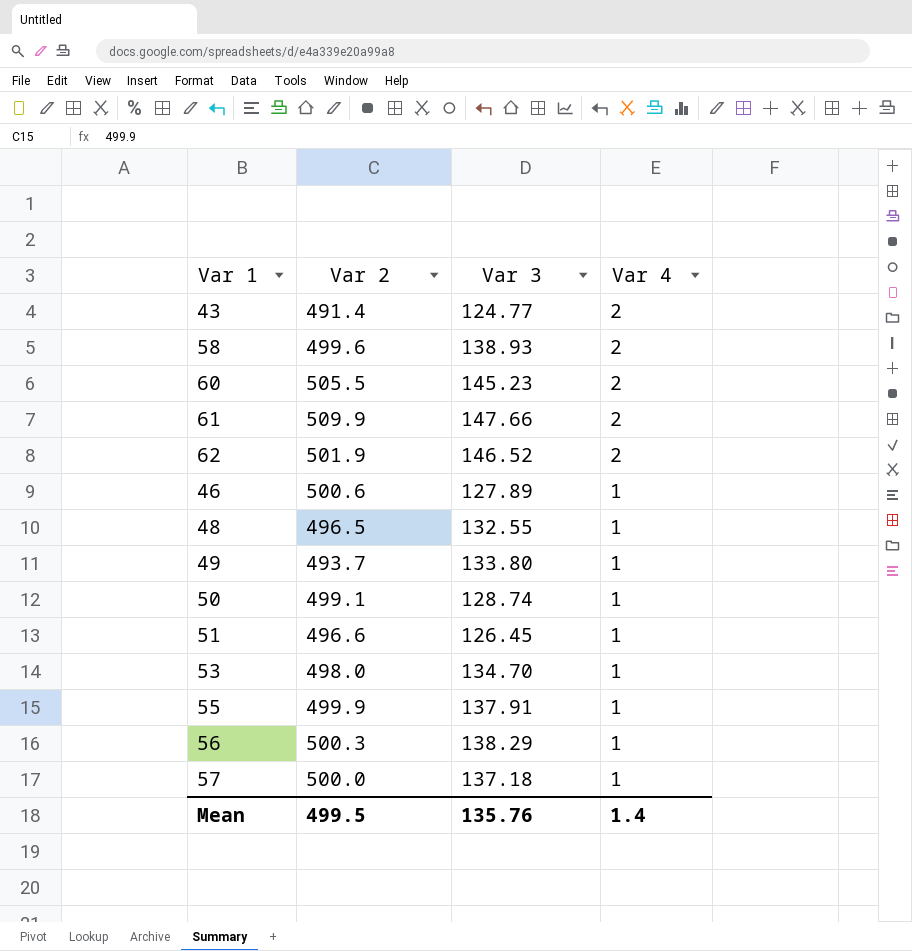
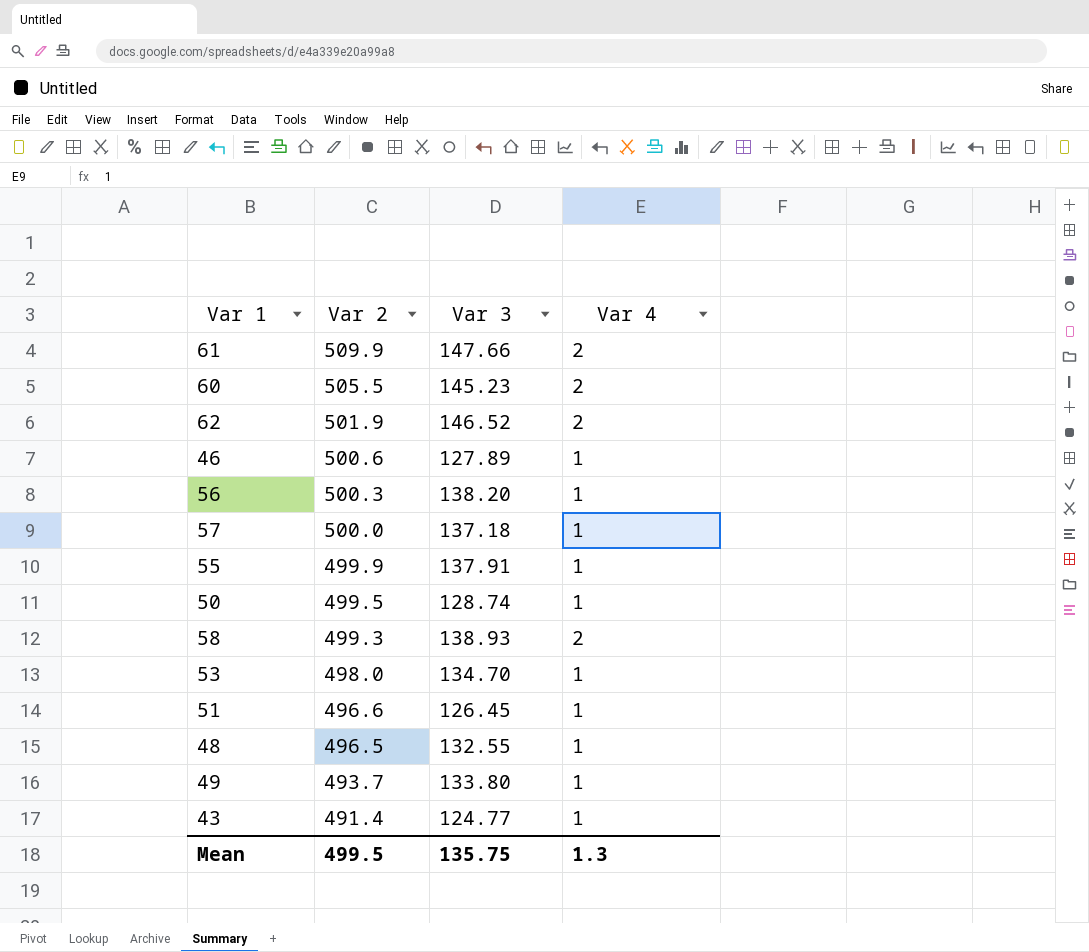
row order: Var 4 descending -> Var 2 descending
56 | Var 3: 138.29 -> 138.20
50 | Var 2: 499.1 -> 499.5
58 | Var 2: 499.6 -> 499.3
43 | Var 4: 2 -> 1
Mean | Var 3: 135.76 -> 135.75
Mean | Var 4: 1.4 -> 1.3

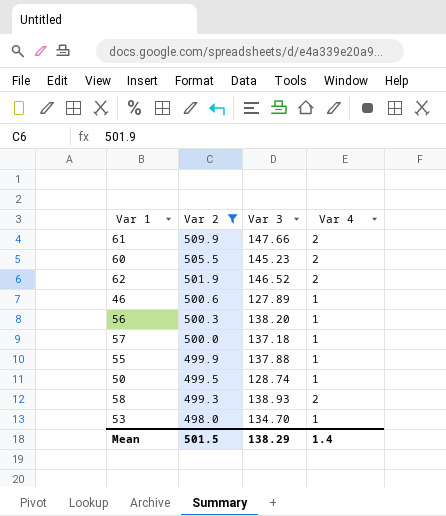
filter: none -> Var 2 >= 498.0
55 | Var 3: 137.91 -> 137.88
Mean | Var 2: 499.5 -> 501.5
Mean | Var 3: 135.75 -> 138.29
Mean | Var 4: 1.3 -> 1.4

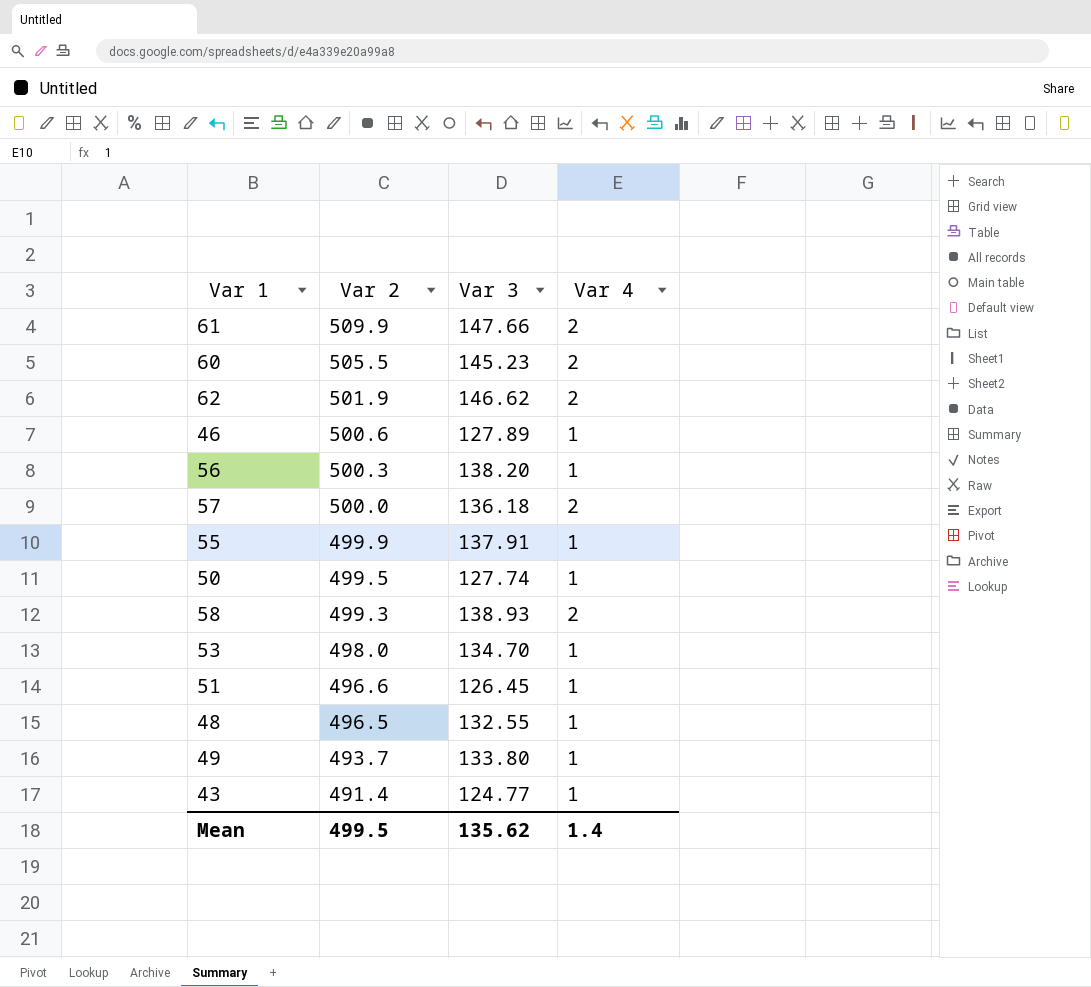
filter: Var 2 >= 498.0 -> none
62 | Var 3: 146.52 -> 146.62
57 | Var 3: 137.18 -> 136.18
57 | Var 4: 1 -> 2
55 | Var 3: 137.88 -> 137.91
50 | Var 3: 128.74 -> 127.74
Mean | Var 2: 501.5 -> 499.5
Mean | Var 3: 138.29 -> 135.62

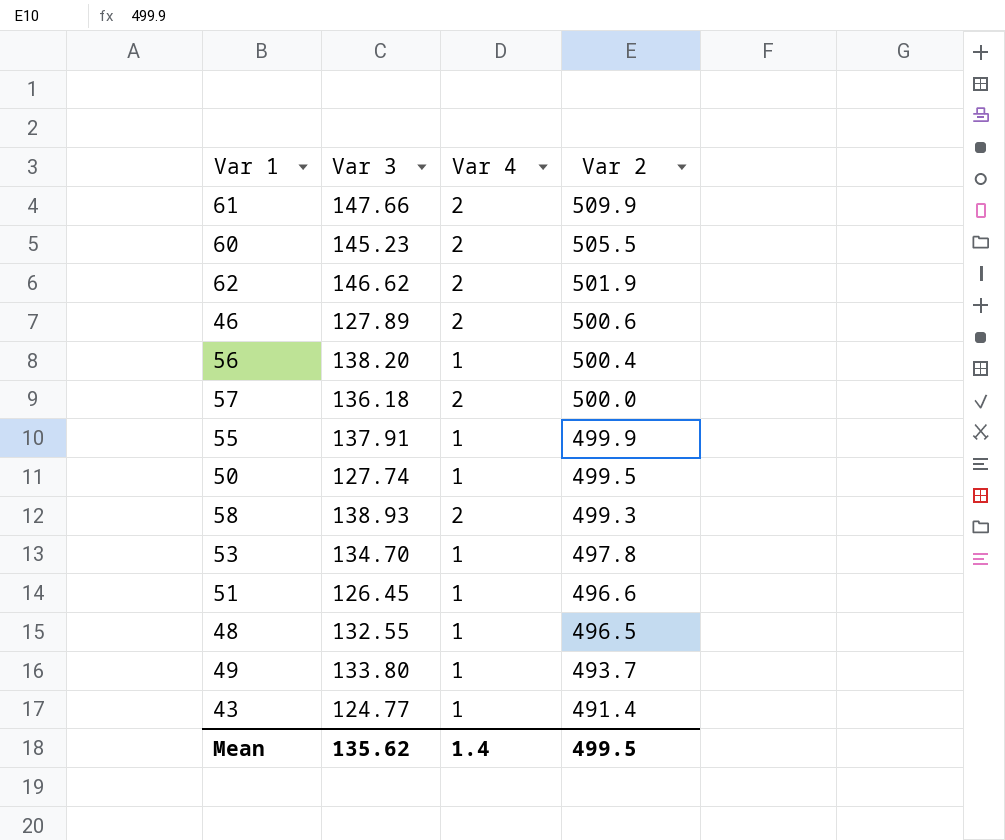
column Var 2 | position: 2 -> 4
46 | Var 4: 1 -> 2
56 | Var 2: 500.3 -> 500.4
53 | Var 2: 498.0 -> 497.8

